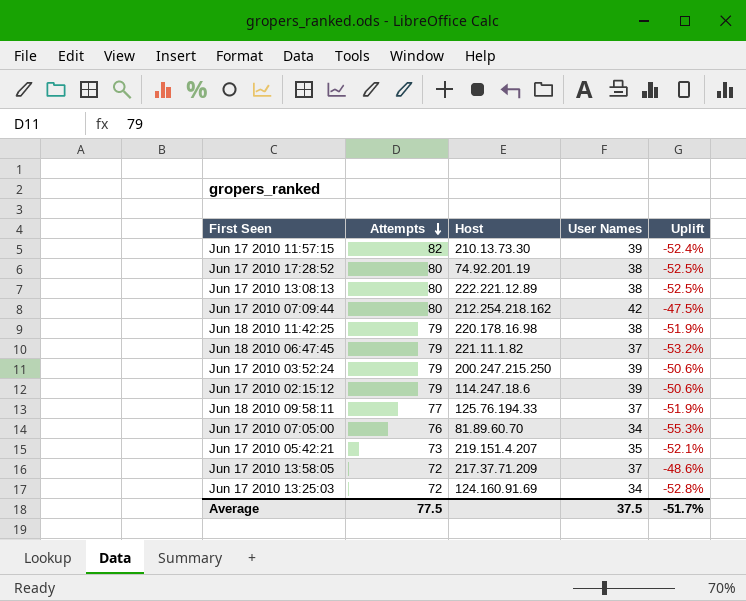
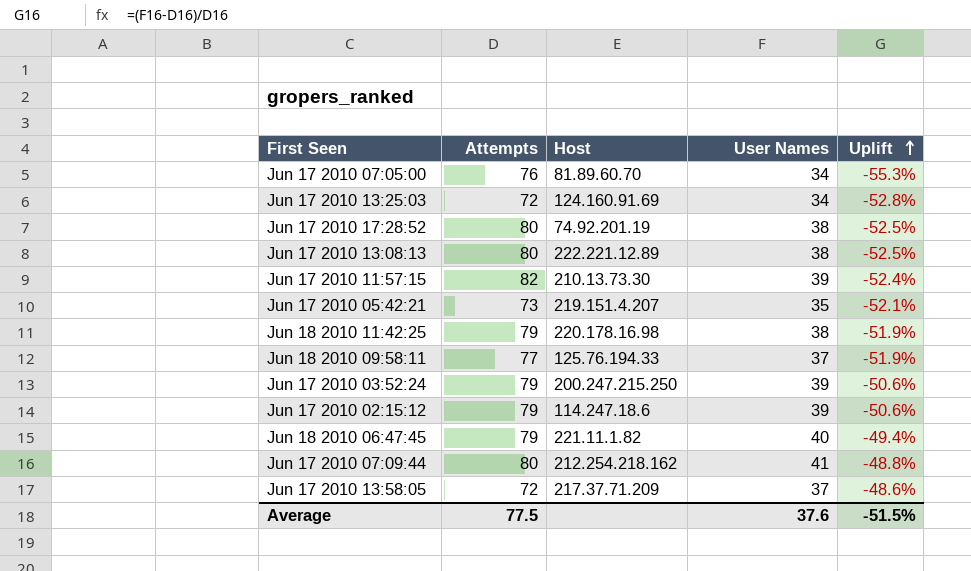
row order: Attempts descending -> Uplift ascending
Jun 18 2010 06:47:45 | User Names: 37 -> 40
Jun 18 2010 06:47:45 | Uplift: -53.2% -> -49.4%
Jun 17 2010 07:09:44 | User Names: 42 -> 41
Jun 17 2010 07:09:44 | Uplift: -47.5% -> -48.8%
Average | User Names: 37.5 -> 37.6
Average | Uplift: -51.7% -> -51.5%

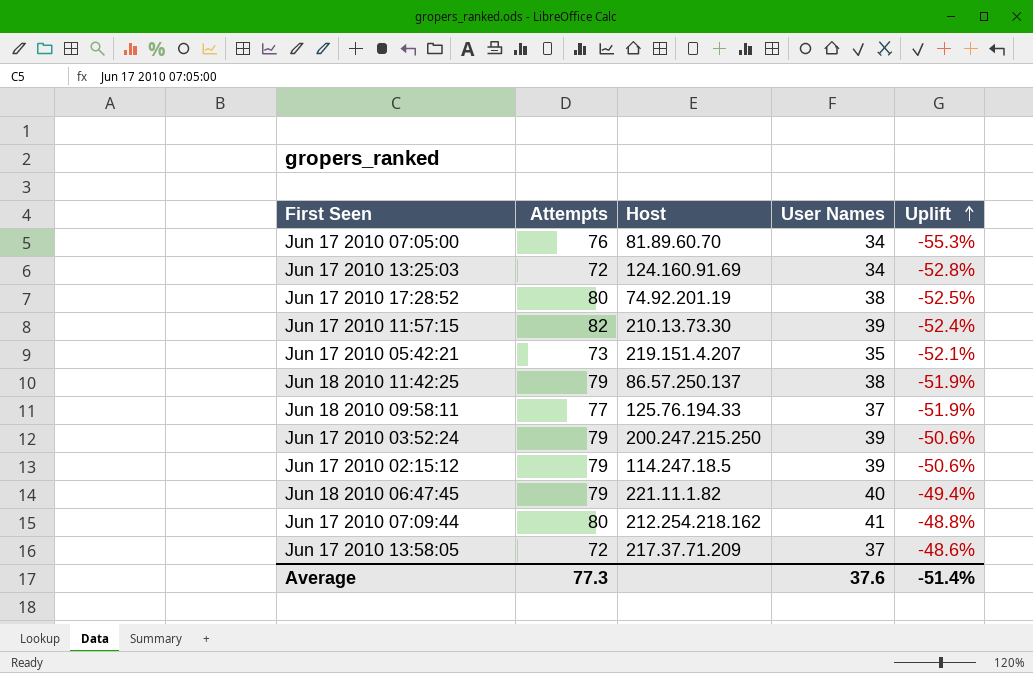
row Jun 17 2010 13:08:13: 80 | 222.221.12.89 | 38 | -52.5% -> none
Jun 18 2010 11:42:25 | Host: 220.178.16.98 -> 86.57.250.137
Jun 17 2010 02:15:12 | Host: 114.247.18.6 -> 114.247.18.5
Average | Attempts: 77.5 -> 77.3
Average | Uplift: -51.5% -> -51.4%

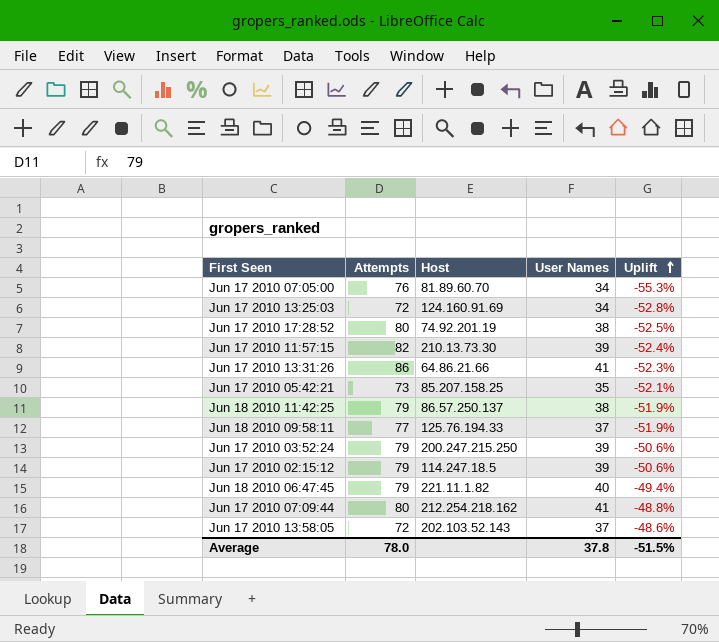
row Jun 17 2010 13:31:26: none -> 86 | 64.86.21.66 | 41 | -52.3%
Jun 17 2010 05:42:21 | Host: 219.151.4.207 -> 85.207.158.25
Jun 17 2010 13:58:05 | Host: 217.37.71.209 -> 202.103.52.143
Average | Attempts: 77.3 -> 78.0
Average | User Names: 37.6 -> 37.8
Average | Uplift: -51.4% -> -51.5%

